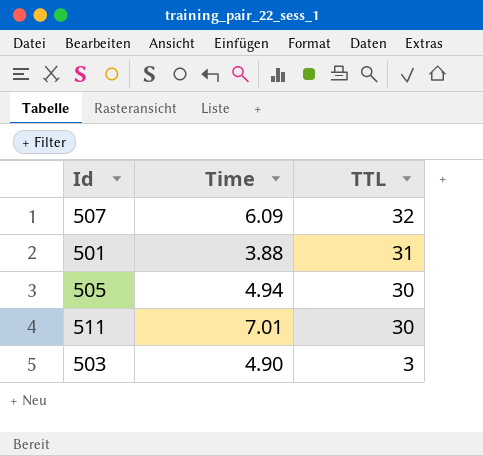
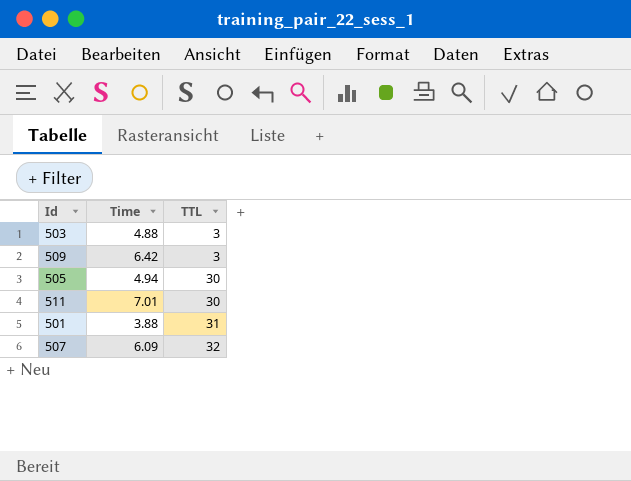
row order: TTL descending -> TTL ascending
503 | Time: 4.90 -> 4.88
row 509: none -> 6.42 | 3

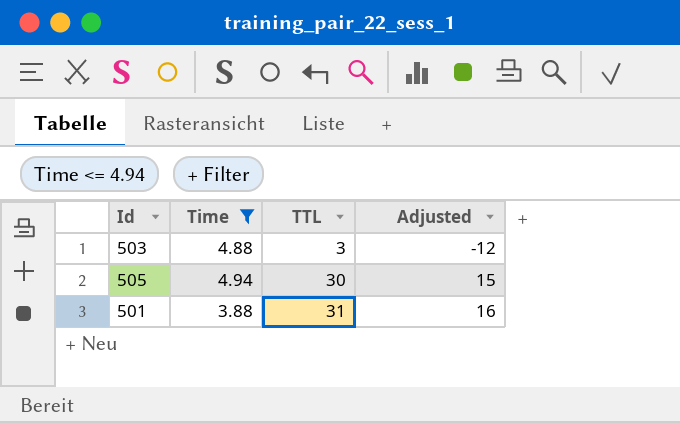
filter: none -> Time <= 4.94
column Adjusted | formula: none -> [TTL] - 15

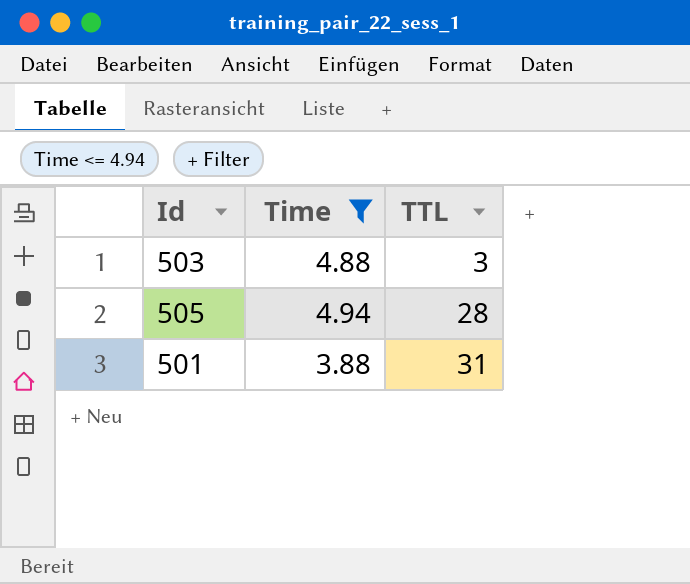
column Adjusted | formula: [TTL] - 15 -> none
505 | TTL: 30 -> 28

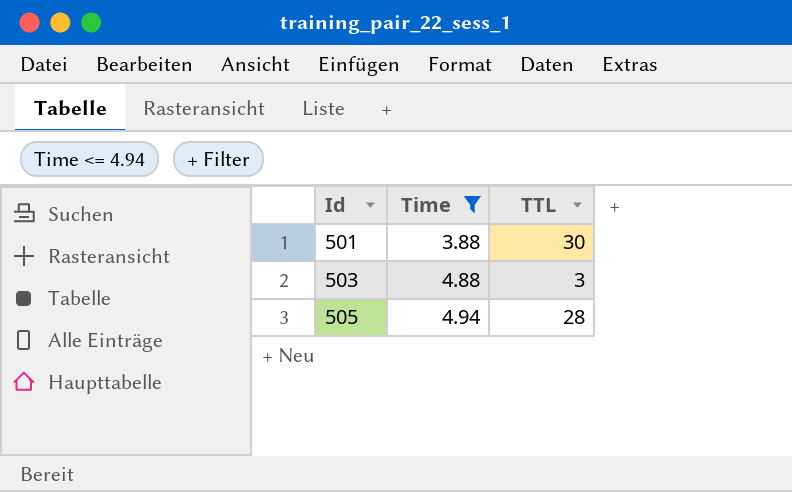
row order: TTL ascending -> Id ascending
501 | TTL: 31 -> 30

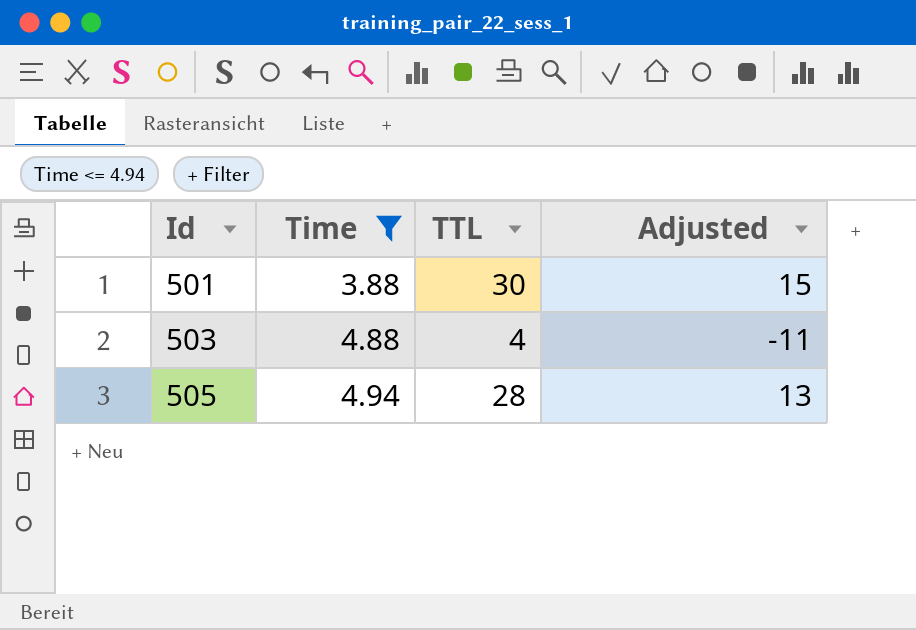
column Adjusted | formula: none -> [TTL] - 15
503 | TTL: 3 -> 4

